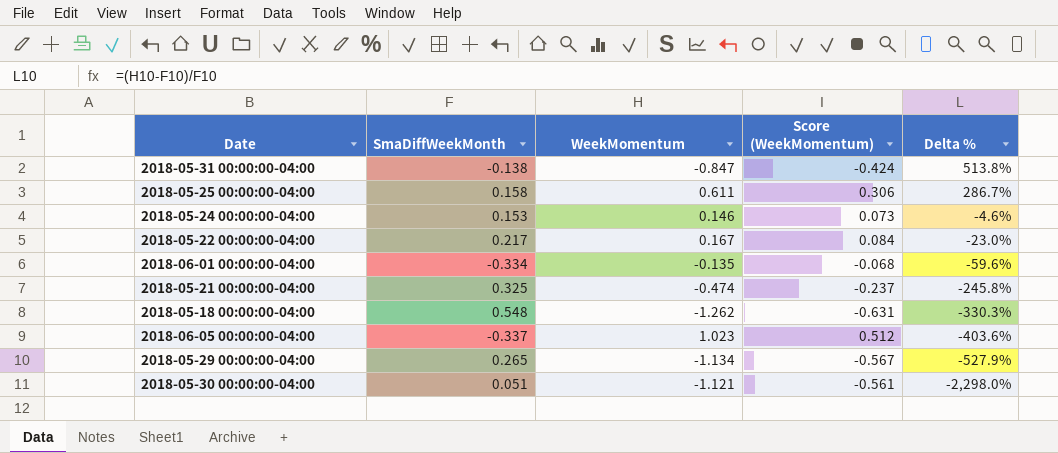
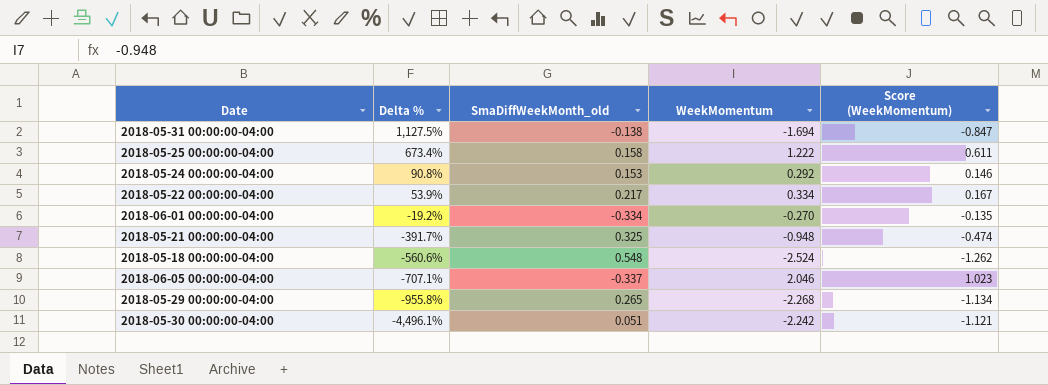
column Delta % | position: 5 -> 2
column name: SmaDiffWeekMonth -> SmaDiffWeekMonth_old
2018-05-31 00:00:00-04:00 | Delta %: 513.8% -> 1,127.5%
2018-05-31 00:00:00-04:00 | WeekMomentum: -0.847 -> -1.694
2018-05-31 00:00:00-04:00 | Score (WeekMomentum): -0.424 -> -0.847
2018-05-25 00:00:00-04:00 | Delta %: 286.7% -> 673.4%
2018-05-25 00:00:00-04:00 | WeekMomentum: 0.611 -> 1.222
2018-05-25 00:00:00-04:00 | Score (WeekMomentum): 0.306 -> 0.611
2018-05-24 00:00:00-04:00 | Delta %: -4.6% -> 90.8%
2018-05-24 00:00:00-04:00 | WeekMomentum: 0.146 -> 0.292
2018-05-24 00:00:00-04:00 | Score (WeekMomentum): 0.073 -> 0.146
2018-05-22 00:00:00-04:00 | Delta %: -23.0% -> 53.9%
2018-05-22 00:00:00-04:00 | WeekMomentum: 0.167 -> 0.334
2018-05-22 00:00:00-04:00 | Score (WeekMomentum): 0.084 -> 0.167
2018-06-01 00:00:00-04:00 | Delta %: -59.6% -> -19.2%
2018-06-01 00:00:00-04:00 | WeekMomentum: -0.135 -> -0.270
2018-06-01 00:00:00-04:00 | Score (WeekMomentum): -0.068 -> -0.135
2018-05-21 00:00:00-04:00 | Delta %: -245.8% -> -391.7%
2018-05-21 00:00:00-04:00 | WeekMomentum: -0.474 -> -0.948
2018-05-21 00:00:00-04:00 | Score (WeekMomentum): -0.237 -> -0.474
2018-05-18 00:00:00-04:00 | Delta %: -330.3% -> -560.6%
2018-05-18 00:00:00-04:00 | WeekMomentum: -1.262 -> -2.524
2018-05-18 00:00:00-04:00 | Score (WeekMomentum): -0.631 -> -1.262
2018-06-05 00:00:00-04:00 | Delta %: -403.6% -> -707.1%
2018-06-05 00:00:00-04:00 | WeekMomentum: 1.023 -> 2.046
2018-06-05 00:00:00-04:00 | Score (WeekMomentum): 0.512 -> 1.023
2018-05-29 00:00:00-04:00 | Delta %: -527.9% -> -955.8%
2018-05-29 00:00:00-04:00 | WeekMomentum: -1.134 -> -2.268
2018-05-29 00:00:00-04:00 | Score (WeekMomentum): -0.567 -> -1.134
2018-05-30 00:00:00-04:00 | Delta %: -2,298.0% -> -4,496.1%
2018-05-30 00:00:00-04:00 | WeekMomentum: -1.121 -> -2.242
2018-05-30 00:00:00-04:00 | Score (WeekMomentum): -0.561 -> -1.121

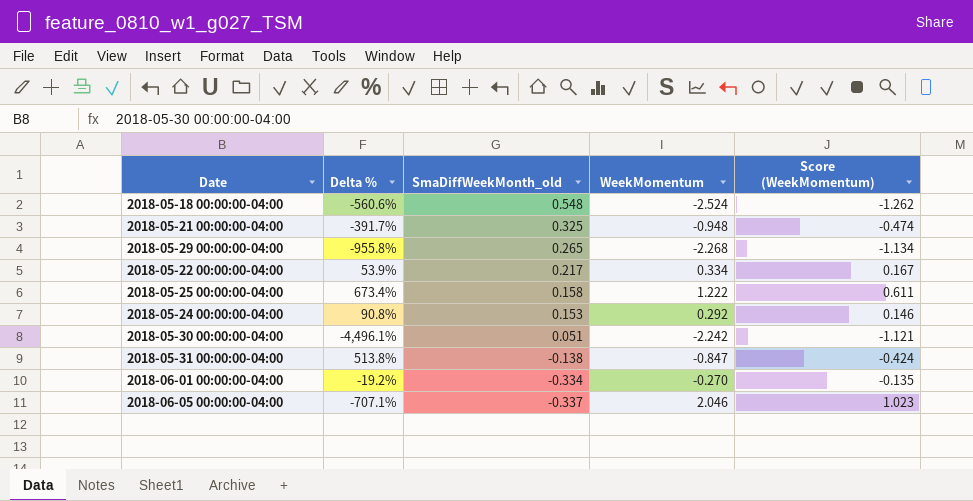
row order: Delta % descending -> SmaDiffWeekMonth_old descending
2018-05-31 00:00:00-04:00 | Delta %: 1,127.5% -> 513.8%
2018-05-31 00:00:00-04:00 | WeekMomentum: -1.694 -> -0.847
2018-05-31 00:00:00-04:00 | Score (WeekMomentum): -0.847 -> -0.424

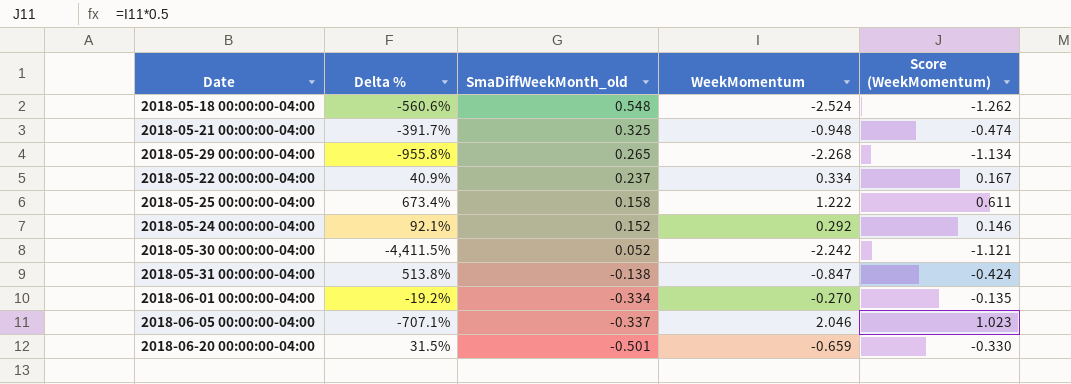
2018-05-22 00:00:00-04:00 | Delta %: 53.9% -> 40.9%
2018-05-22 00:00:00-04:00 | SmaDiffWeekMonth_old: 0.217 -> 0.237
2018-05-24 00:00:00-04:00 | Delta %: 90.8% -> 92.1%
2018-05-24 00:00:00-04:00 | SmaDiffWeekMonth_old: 0.153 -> 0.152
2018-05-30 00:00:00-04:00 | Delta %: -4,496.1% -> -4,411.5%
2018-05-30 00:00:00-04:00 | SmaDiffWeekMonth_old: 0.051 -> 0.052
row 2018-06-20 00:00:00-04:00: none -> 31.5% | -0.501 | -0.659 | -0.330

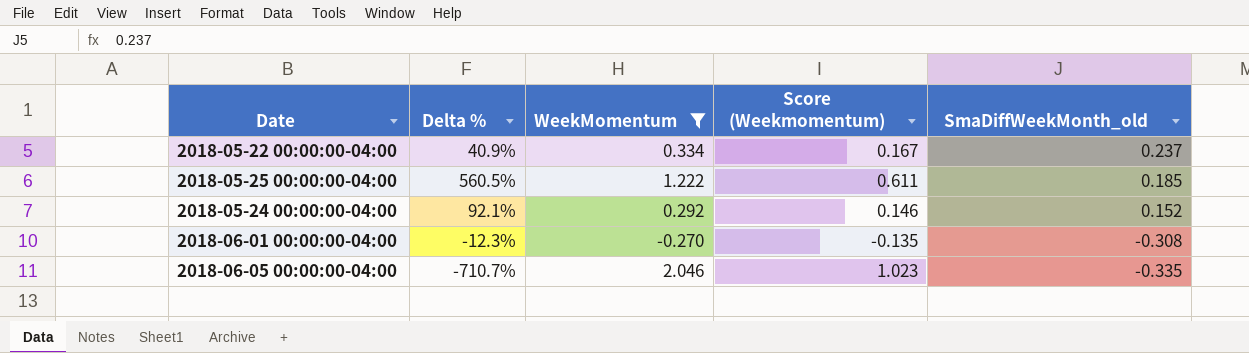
filter: none -> WeekMomentum >= -0.270
column name: Score (WeekMomentum) -> Score (Weekmomentum)
column SmaDiffWeekMonth_old | position: 3 -> 5
2018-05-25 00:00:00-04:00 | Delta %: 673.4% -> 560.5%
2018-05-25 00:00:00-04:00 | SmaDiffWeekMonth_old: 0.158 -> 0.185
2018-06-01 00:00:00-04:00 | Delta %: -19.2% -> -12.3%
2018-06-01 00:00:00-04:00 | SmaDiffWeekMonth_old: -0.334 -> -0.308
2018-06-05 00:00:00-04:00 | Delta %: -707.1% -> -710.7%
2018-06-05 00:00:00-04:00 | SmaDiffWeekMonth_old: -0.337 -> -0.335

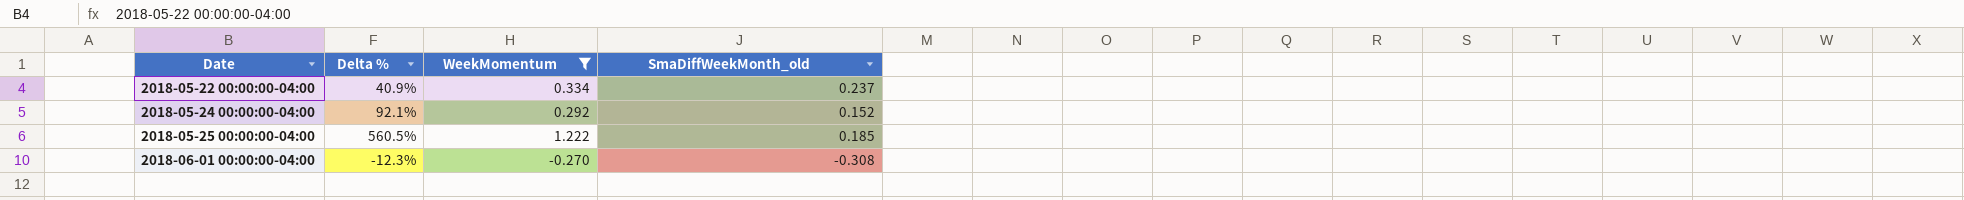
row order: SmaDiffWeekMonth_old descending -> Date ascending
column Score (Weekmomentum) | formula: [WeekMomentum] * 0.5 -> none
row 2018-06-05 00:00:00-04:00: -710.7% | 2.046 | 1.023 | -0.335 -> none

